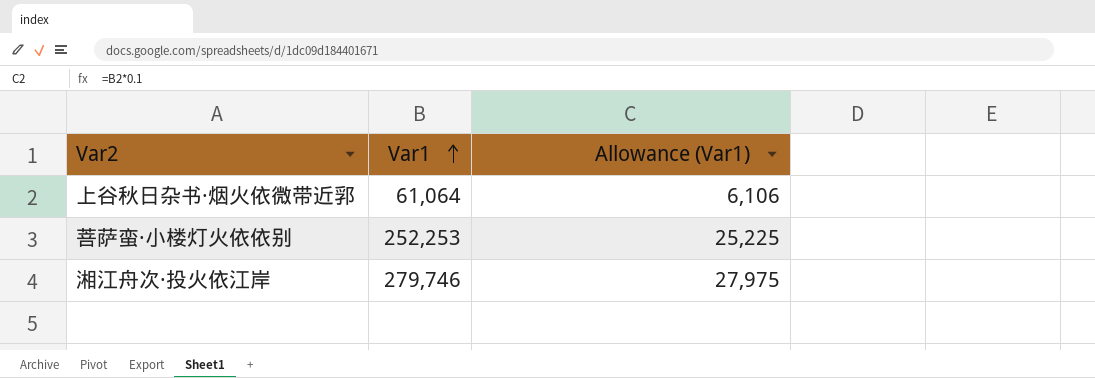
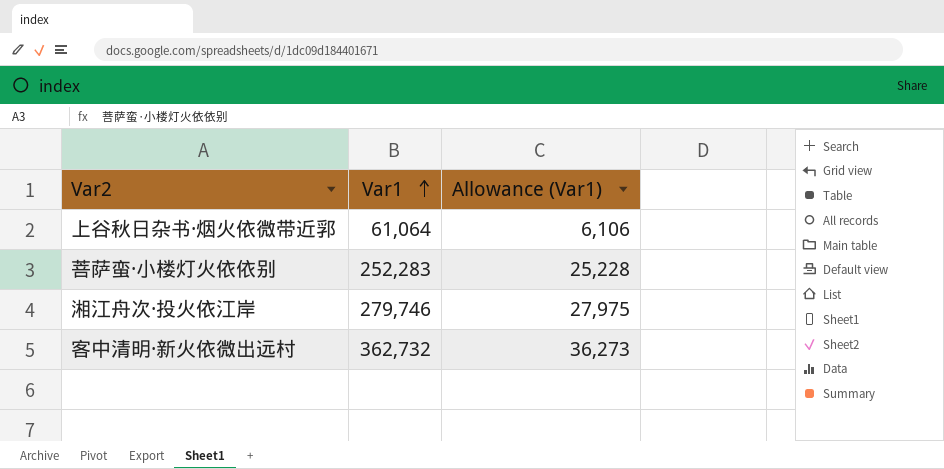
菩萨蛮·小楼灯火依依别 | Var1: 252,253 -> 252,283
菩萨蛮·小楼灯火依依别 | Allowance (Var1): 25,225 -> 25,228
row 客中清明·新火依微出远村: none -> 362,732 | 36,273

